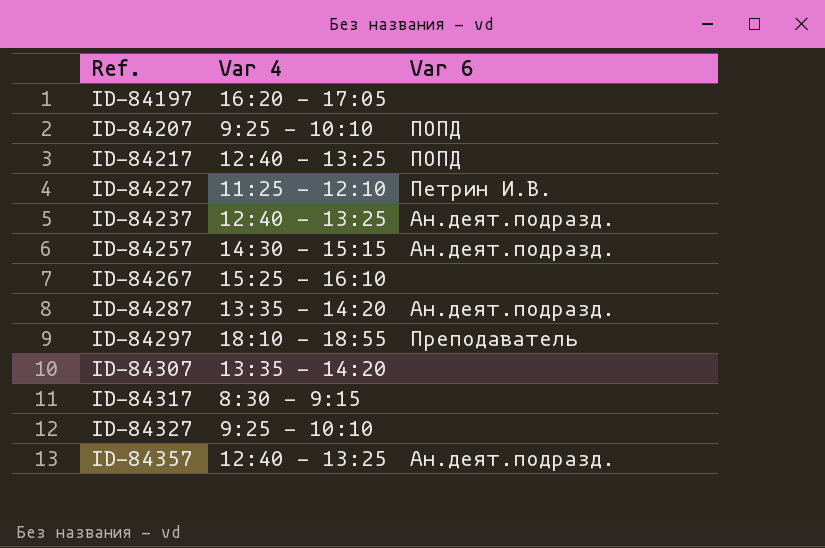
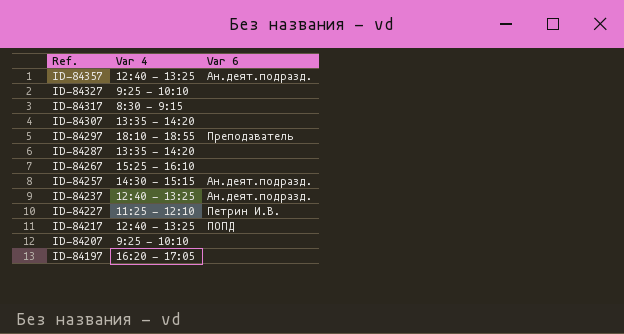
row order: Ref. ascending -> Ref. descending
ID-84287 | Var 6: Ан.деят.подразд. -> none
ID-84207 | Var 6: ПОПД -> none

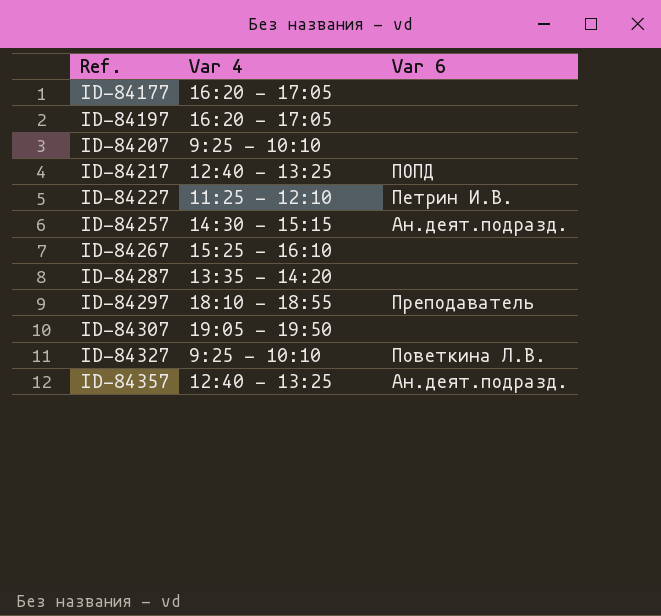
row order: Ref. descending -> Ref. ascending
row ID-84317: 8:30 - 9:15 | none -> none
row ID-84237: 12:40 - 13:25 | Ан.деят.подразд. -> none
row ID-84177: none -> 16:20 - 17:05 | none
ID-84307 | Var 4: 13:35 - 14:20 -> 19:05 - 19:50
ID-84327 | Var 6: none -> Поветкина Л.В.

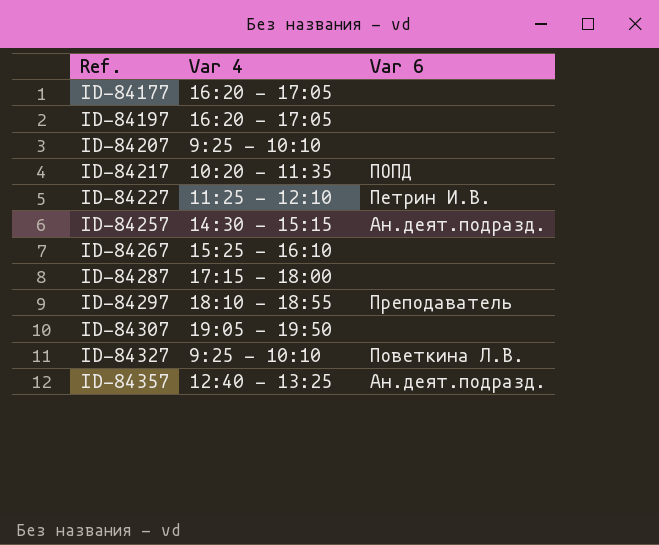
ID-84217 | Var 4: 12:40 - 13:25 -> 10:20 - 11:35
ID-84287 | Var 4: 13:35 - 14:20 -> 17:15 - 18:00

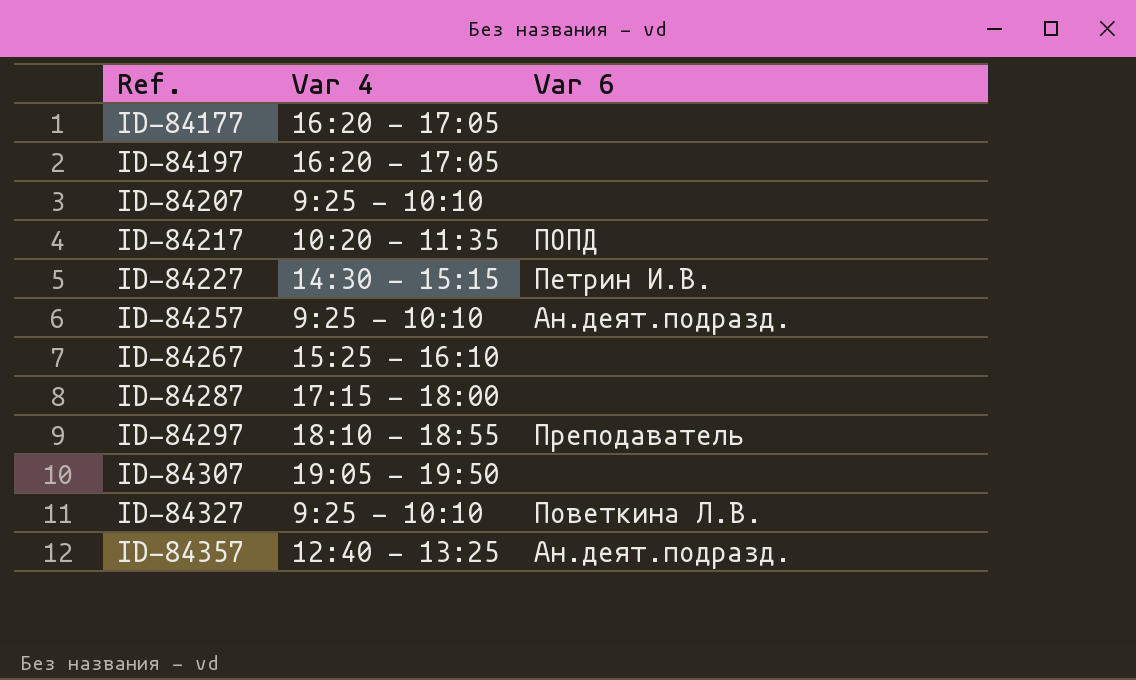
ID-84227 | Var 4: 11:25 - 12:10 -> 14:30 - 15:15
ID-84257 | Var 4: 14:30 - 15:15 -> 9:25 - 10:10

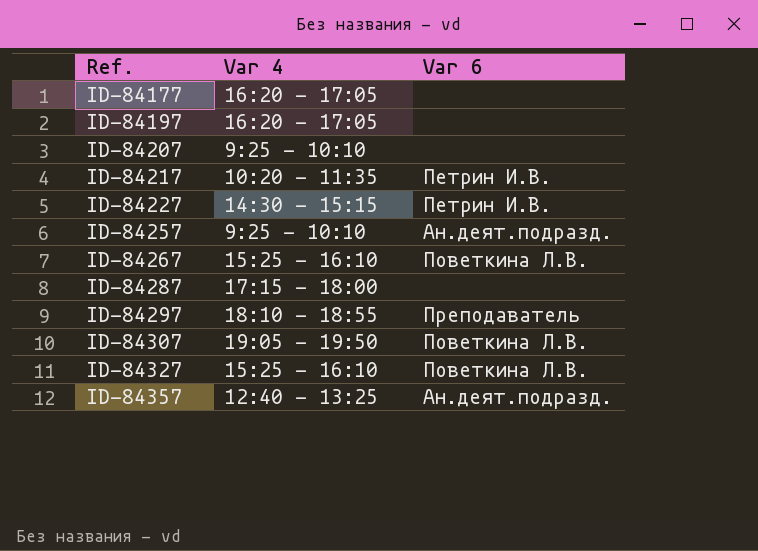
ID-84217 | Var 6: ПОПД -> Петрин И.В.
ID-84267 | Var 6: none -> Поветкина Л.В.
ID-84307 | Var 6: none -> Поветкина Л.В.
ID-84327 | Var 4: 9:25 - 10:10 -> 15:25 - 16:10

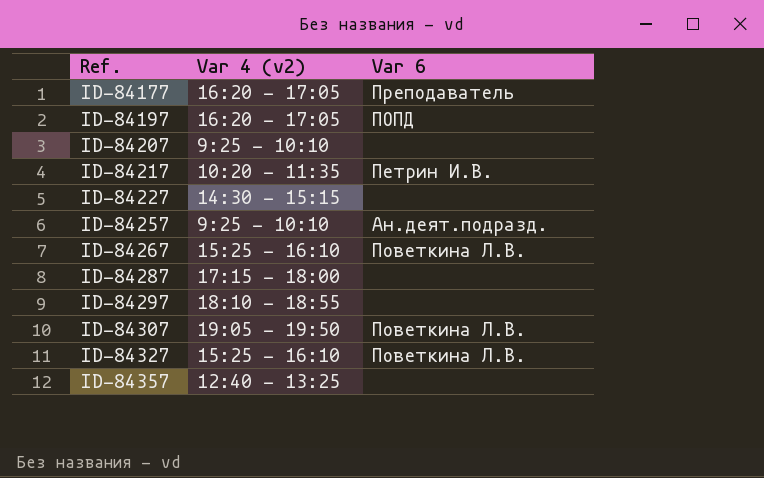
column name: Var 4 -> Var 4 (v2)
ID-84177 | Var 6: none -> Преподаватель
ID-84197 | Var 6: none -> ПОПД
ID-84227 | Var 6: Петрин И.В. -> none
ID-84297 | Var 6: Преподаватель -> none
ID-84357 | Var 6: Ан.деят.подразд. -> none

